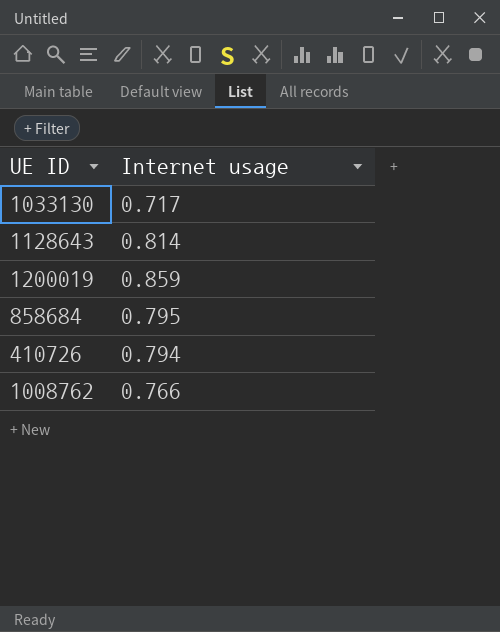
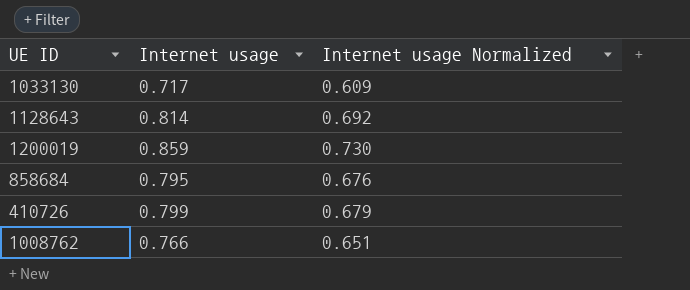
column Internet usage Normalized | formula: none -> [Internet usage] * 0.85
410726 | Internet usage: 0.794 -> 0.799

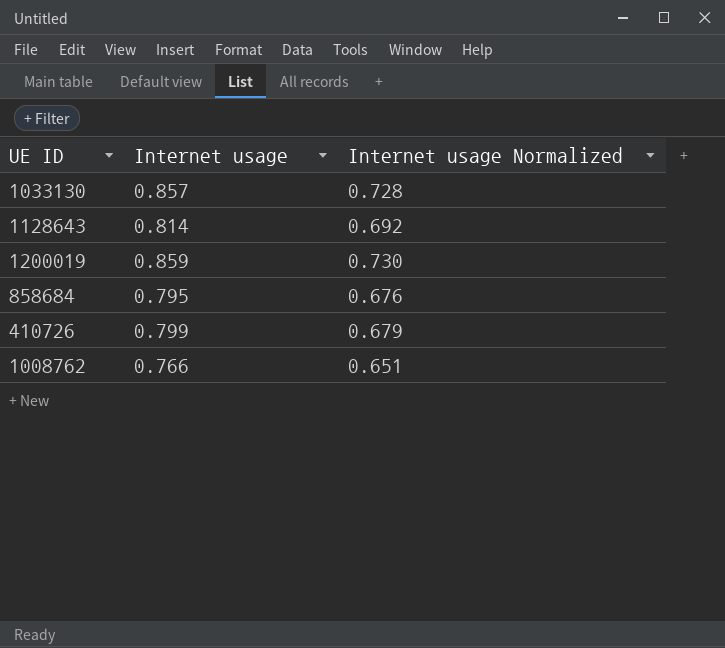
1033130 | Internet usage: 0.717 -> 0.857
1033130 | Internet usage Normalized: 0.609 -> 0.728

